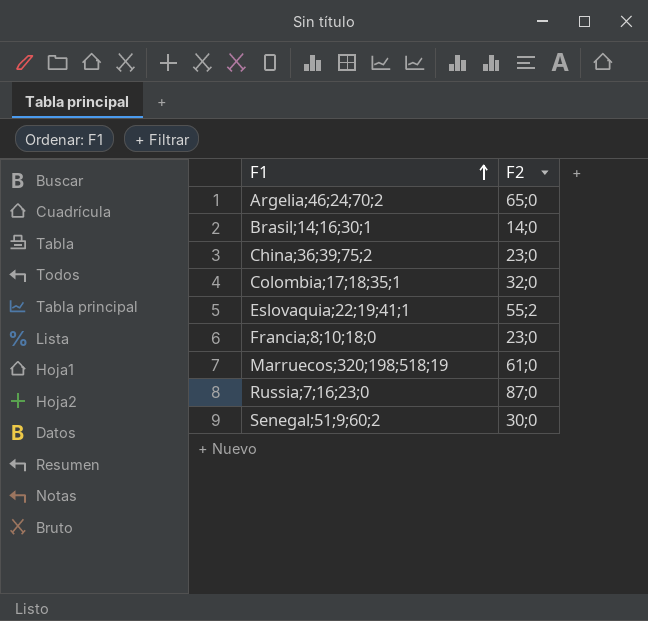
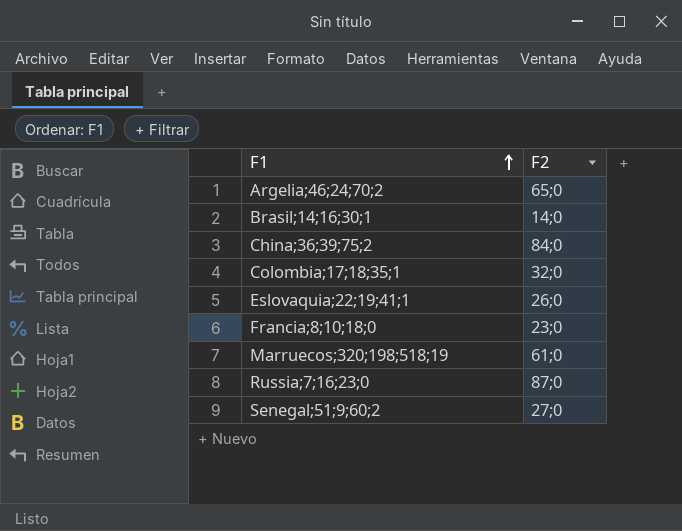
China;36;39;75;2 | F2: 23;0 -> 84;0
Eslovaquia;22;19;41;1 | F2: 55;2 -> 26;0
Senegal;51;9;60;2 | F2: 30;0 -> 27;0

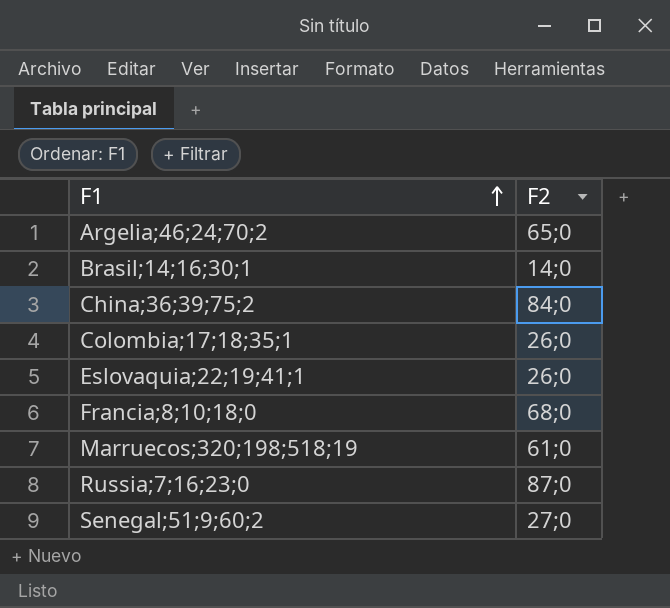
Colombia;17;18;35;1 | F2: 32;0 -> 26;0
Francia;8;10;18;0 | F2: 23;0 -> 68;0

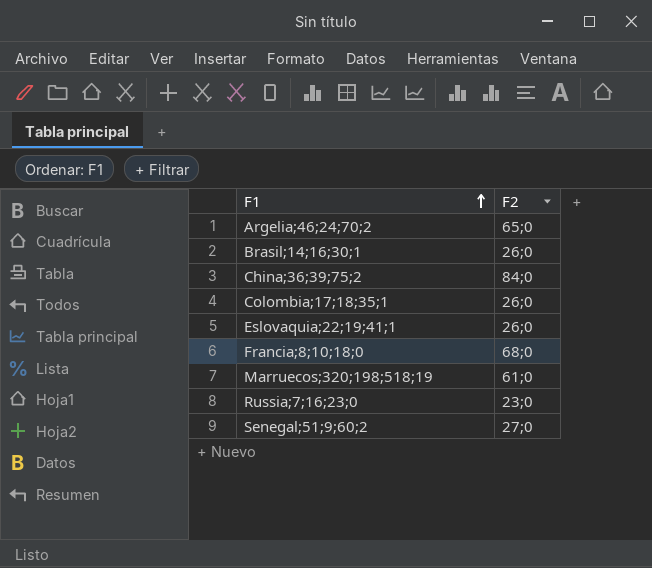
Brasil;14;16;30;1 | F2: 14;0 -> 26;0
Russia;7;16;23;0 | F2: 87;0 -> 23;0

